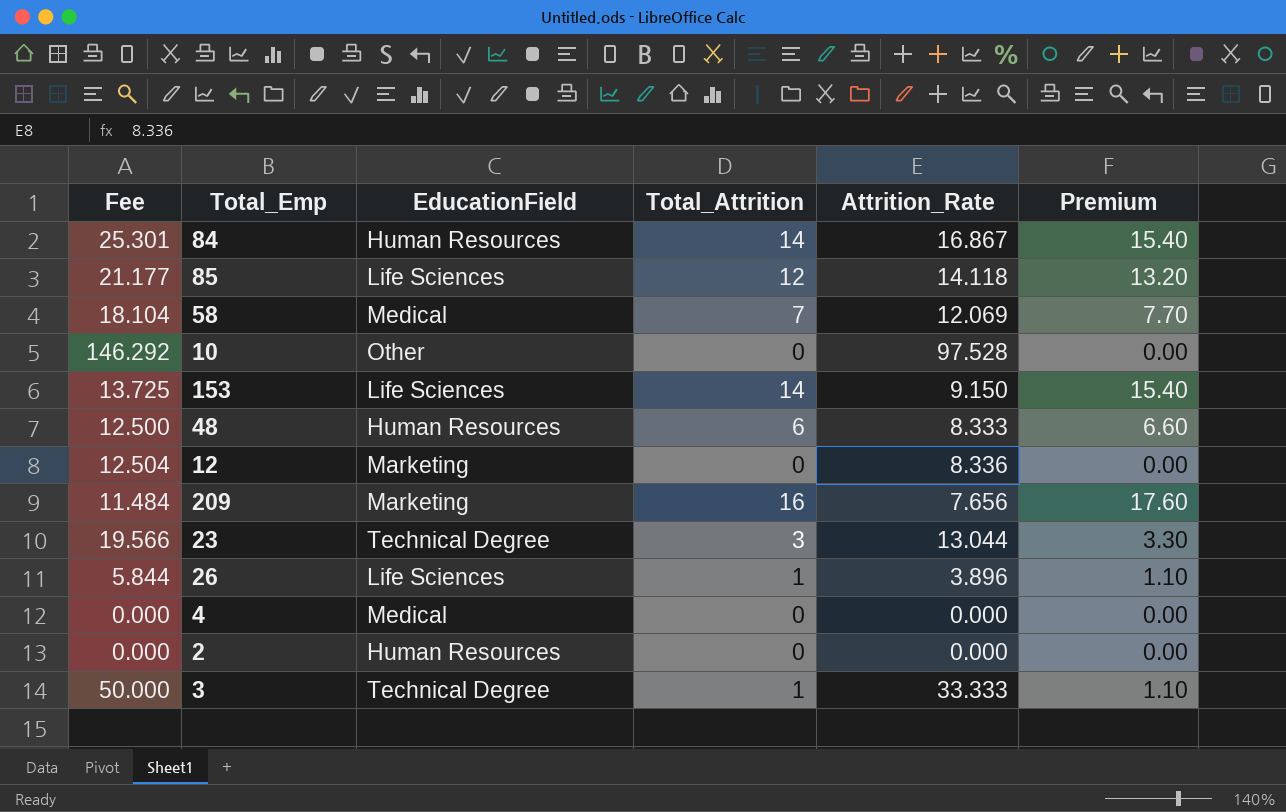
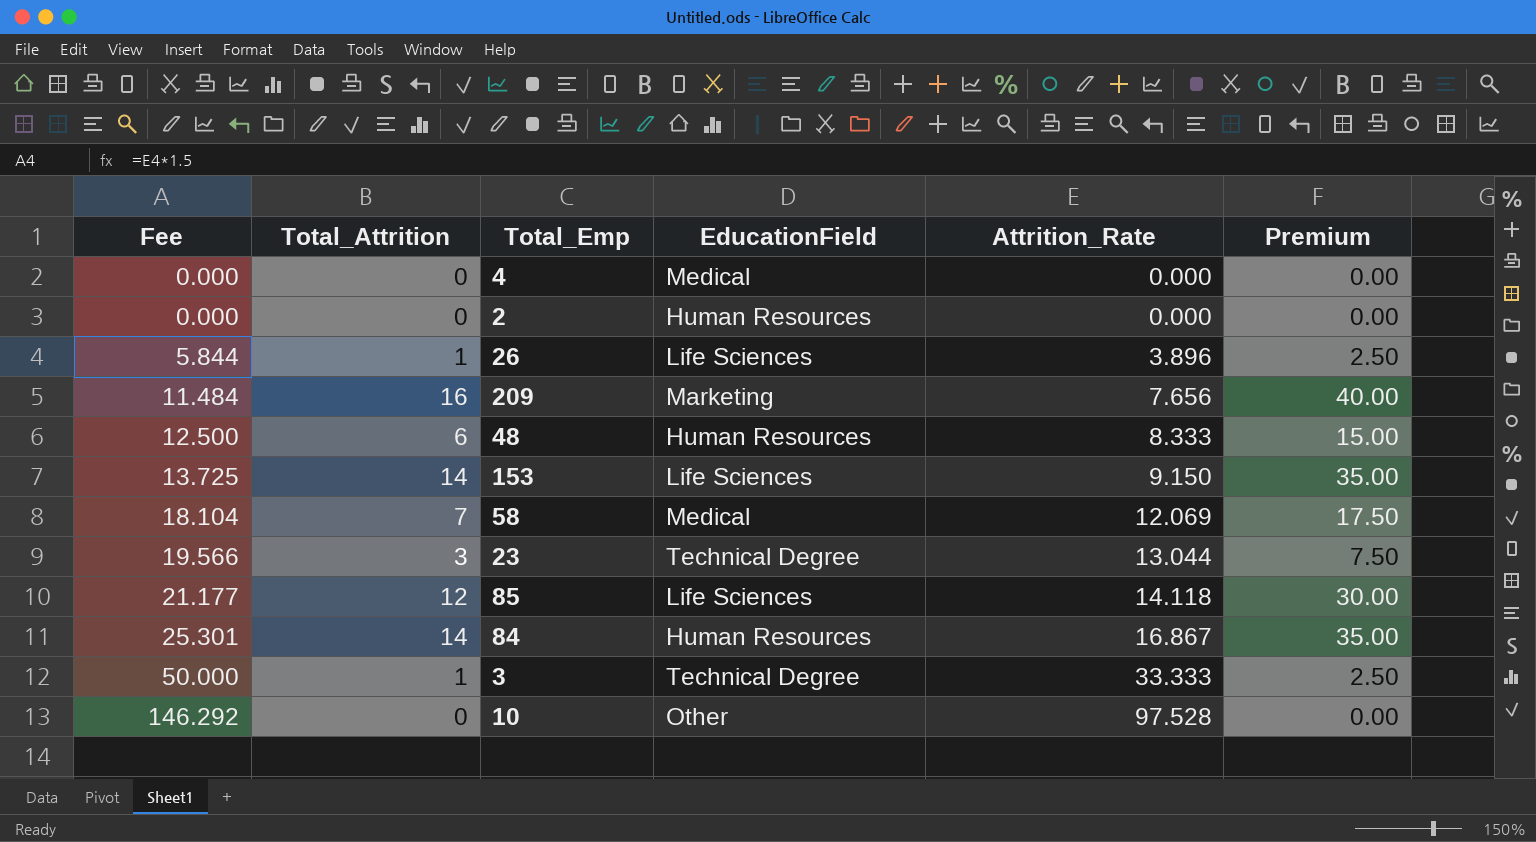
row order: none -> Fee ascending
column Total_Attrition | position: 4 -> 2
column Premium | formula: [Total_Attrition] * 1.1 -> [Total_Attrition] * 2.5
row 12: 12.504 | Marketing | 0 | 8.336 | 0.00 -> none

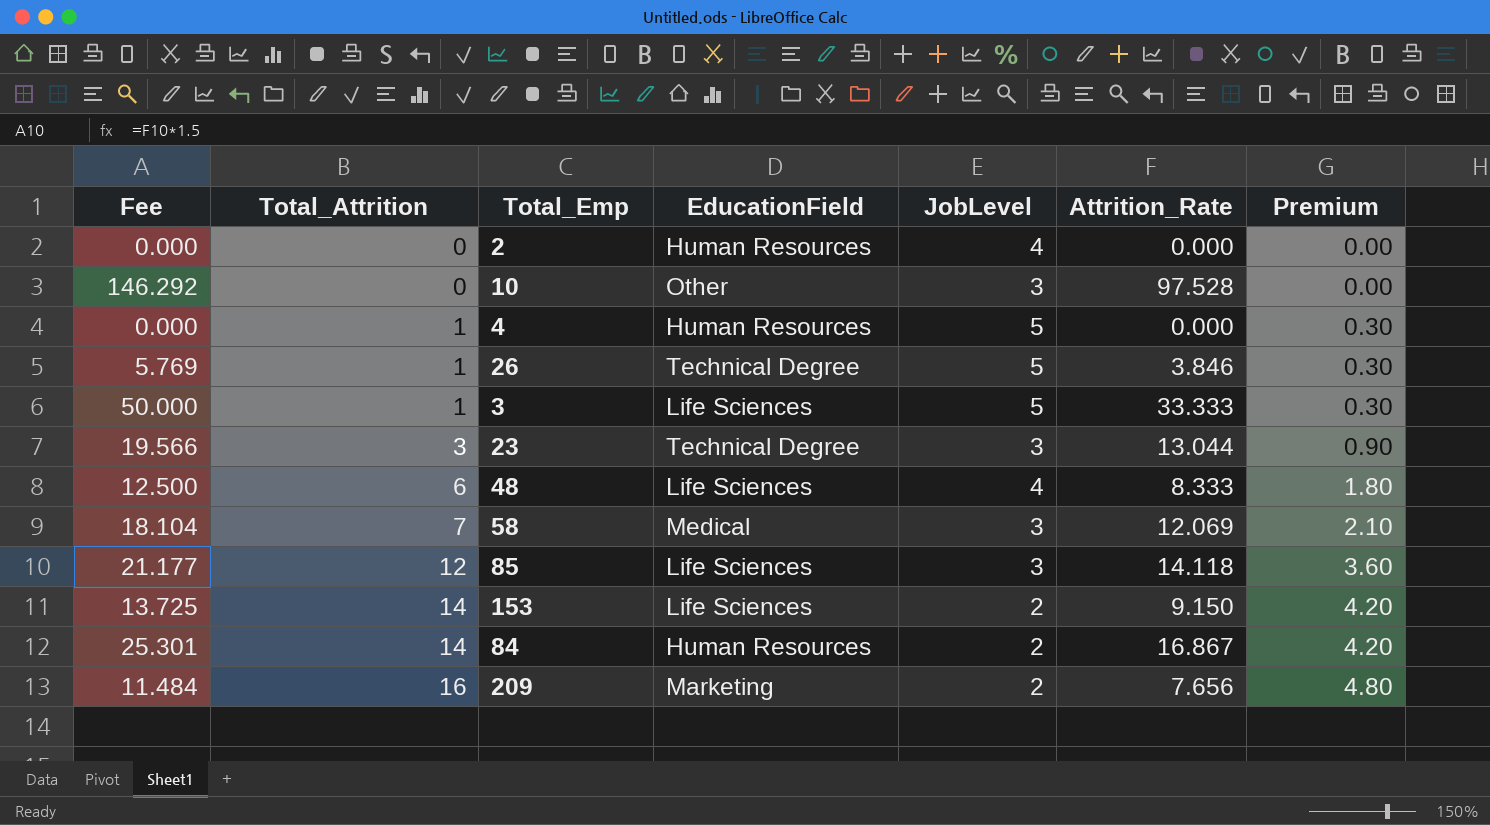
row order: Fee ascending -> Total_Attrition ascending
column JobLevel | position: none -> 5
column Premium | formula: [Total_Attrition] * 2.5 -> [Total_Attrition] * 0.3
4 | Total_Attrition: 0 -> 1
4 | EducationField: Medical -> Human Resources
26 | Fee: 5.844 -> 5.769
26 | EducationField: Life Sciences -> Technical Degree
26 | Attrition_Rate: 3.896 -> 3.846
3 | EducationField: Technical Degree -> Life Sciences
48 | EducationField: Human Resources -> Life Sciences

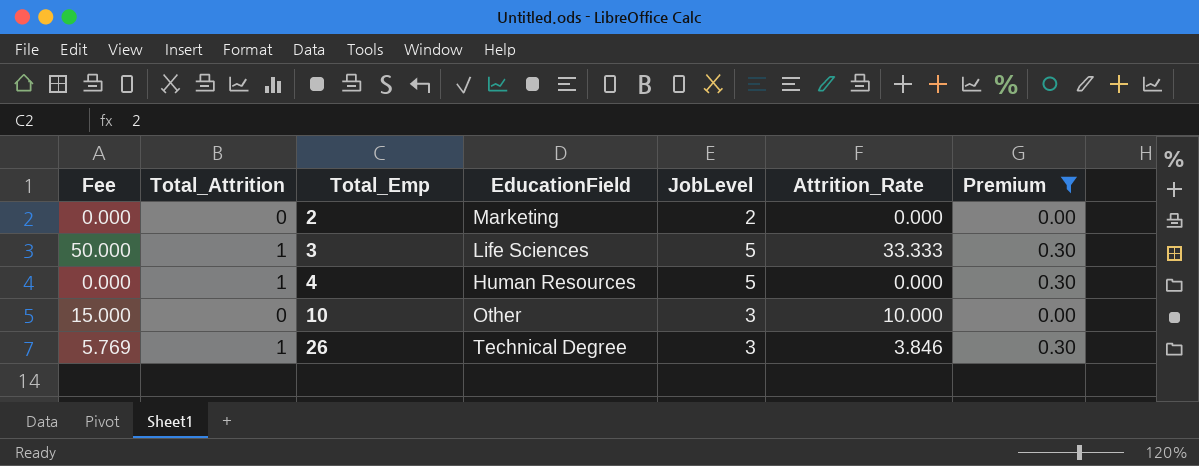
filter: none -> Premium <= 0.30
row order: Total_Attrition ascending -> Total_Emp ascending
2 | EducationField: Human Resources -> Marketing
2 | JobLevel: 4 -> 2
10 | Fee: 146.292 -> 15.000
10 | Attrition_Rate: 97.528 -> 10.000
26 | JobLevel: 5 -> 3

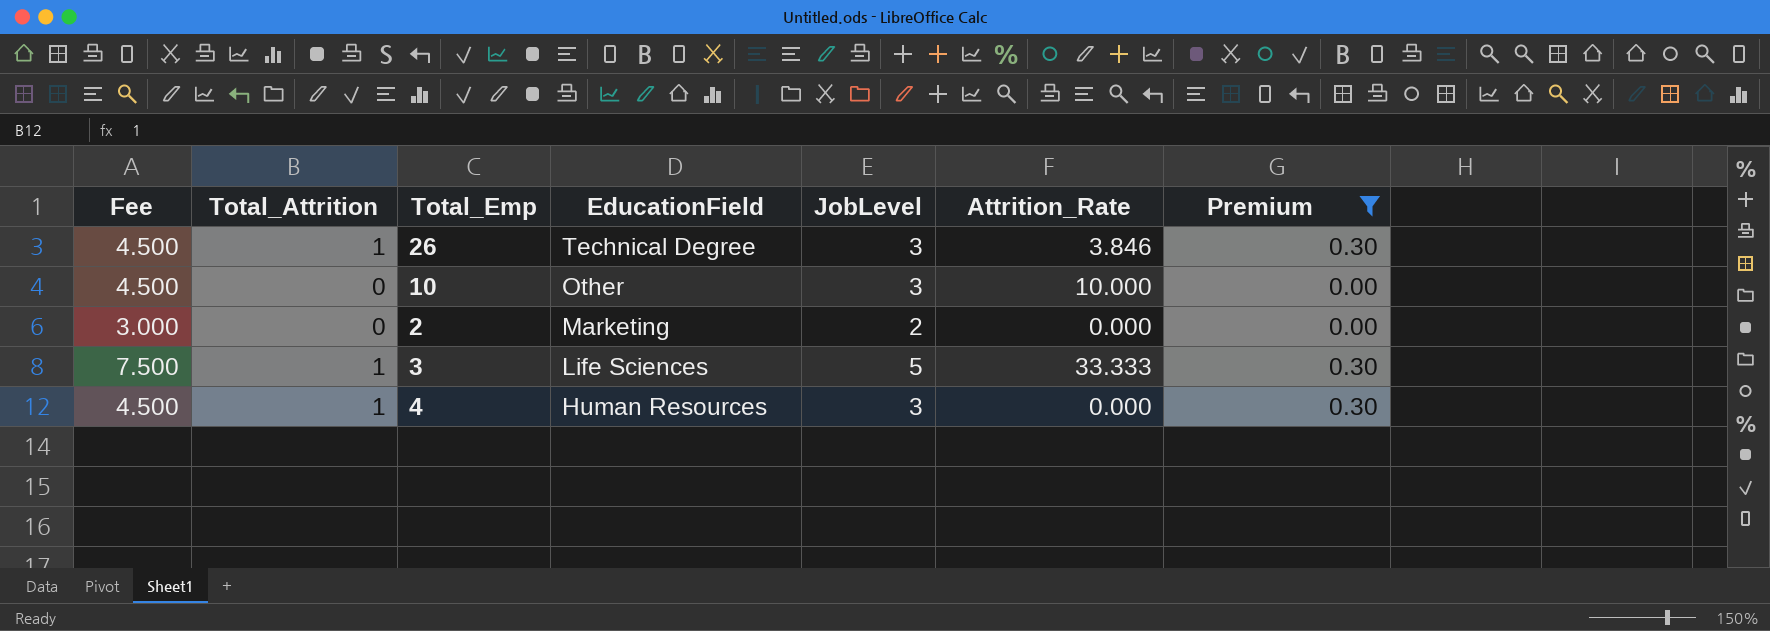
row order: Total_Emp ascending -> EducationField descending
column Fee | formula: [Attrition_Rate] * 1.5 -> [JobLevel] * 1.5
4 | JobLevel: 5 -> 3

